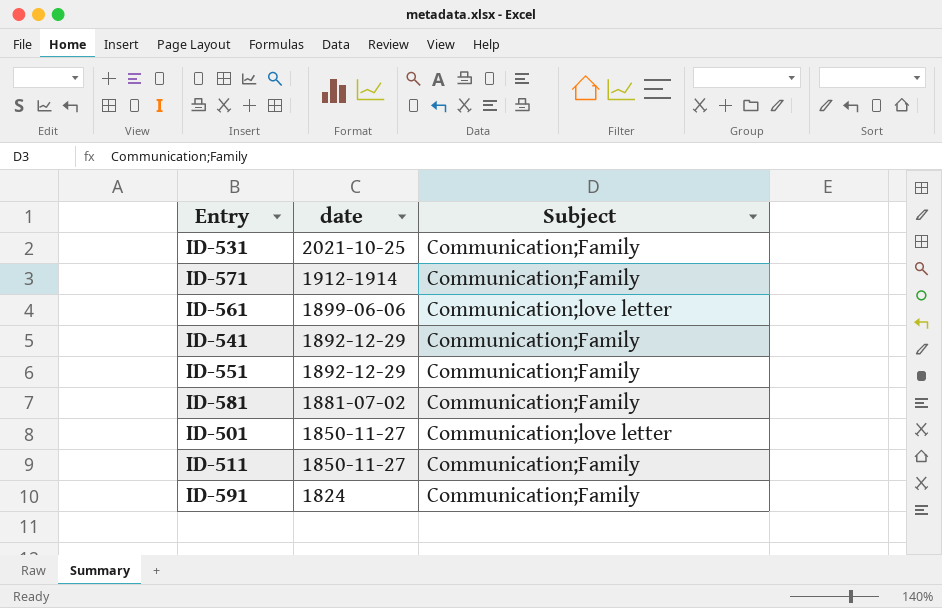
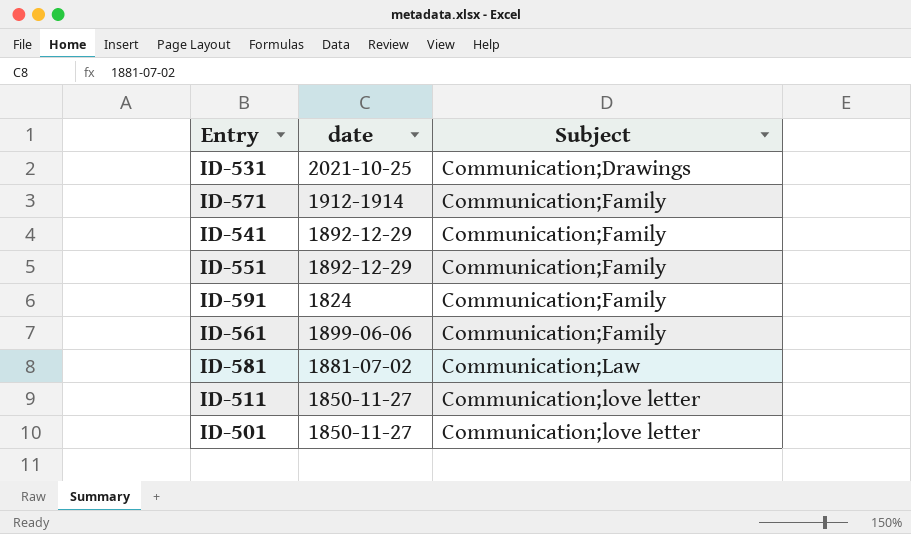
row order: date descending -> Subject ascending
ID-531 | Subject: Communication;Family -> Communication;Drawings
ID-561 | Subject: Communication;love letter -> Communication;Family
ID-581 | Subject: Communication;Family -> Communication;Law
ID-511 | Subject: Communication;Family -> Communication;love letter

